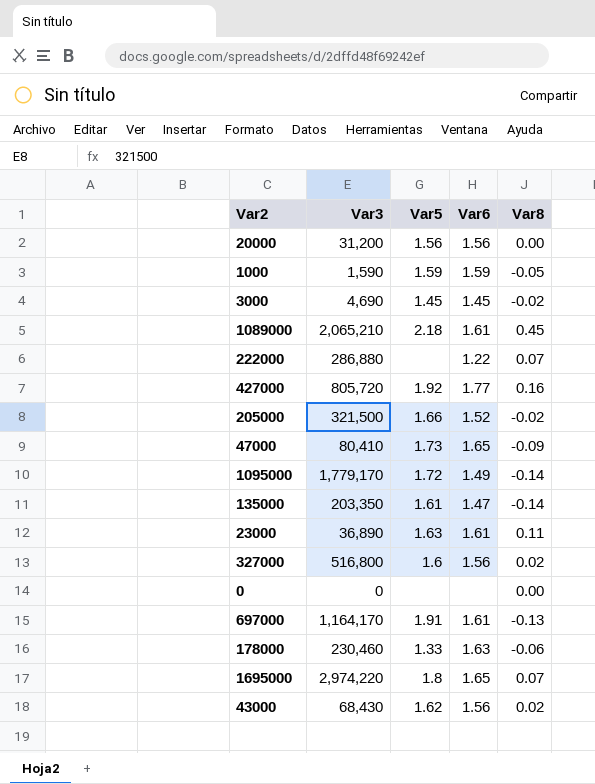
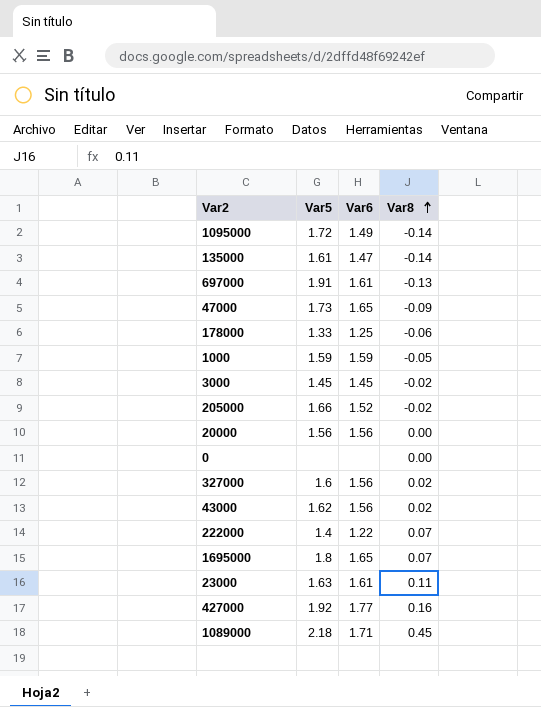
row order: none -> Var8 ascending
column Var3 | position: 2 -> none
178000 | Var6: 1.63 -> 1.25
222000 | Var5: none -> 1.4
1089000 | Var6: 1.61 -> 1.71

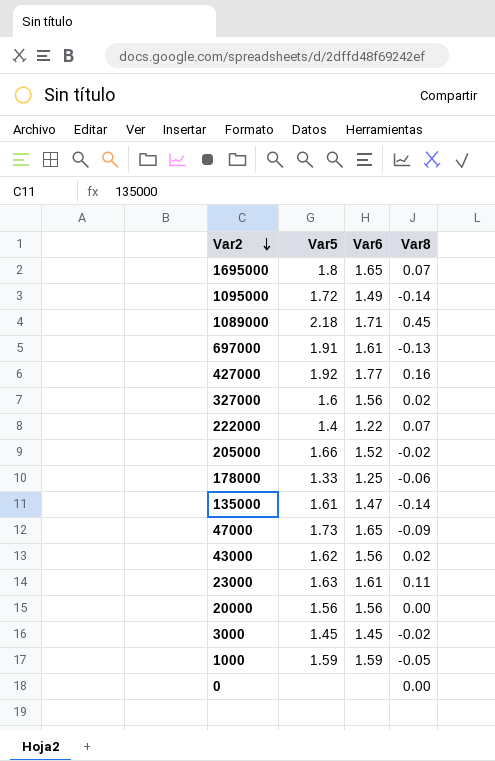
row order: Var8 ascending -> Var2 descending

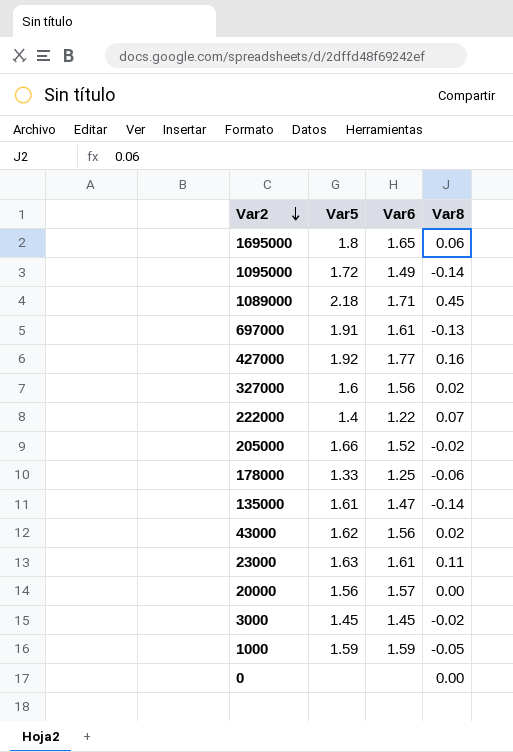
row 47000: 1.73 | 1.65 | -0.09 -> none
1695000 | Var8: 0.07 -> 0.06
20000 | Var6: 1.56 -> 1.57

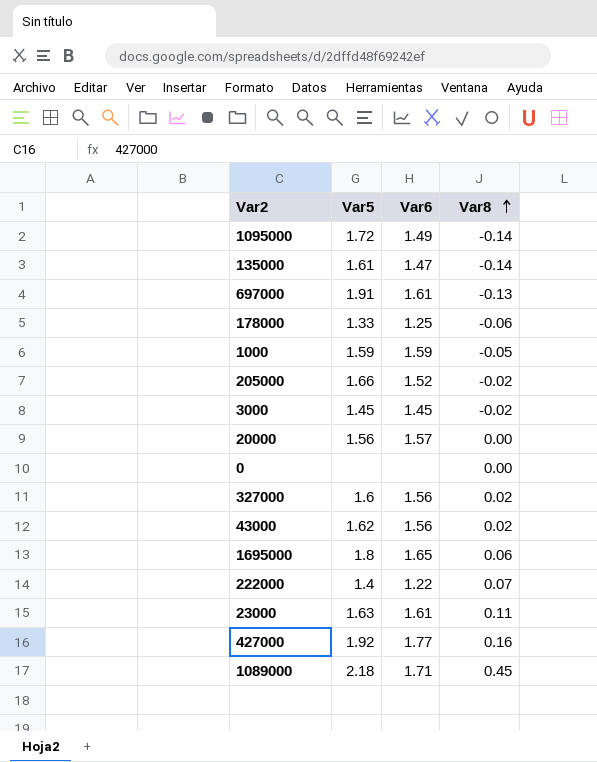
row order: Var2 descending -> Var8 ascending

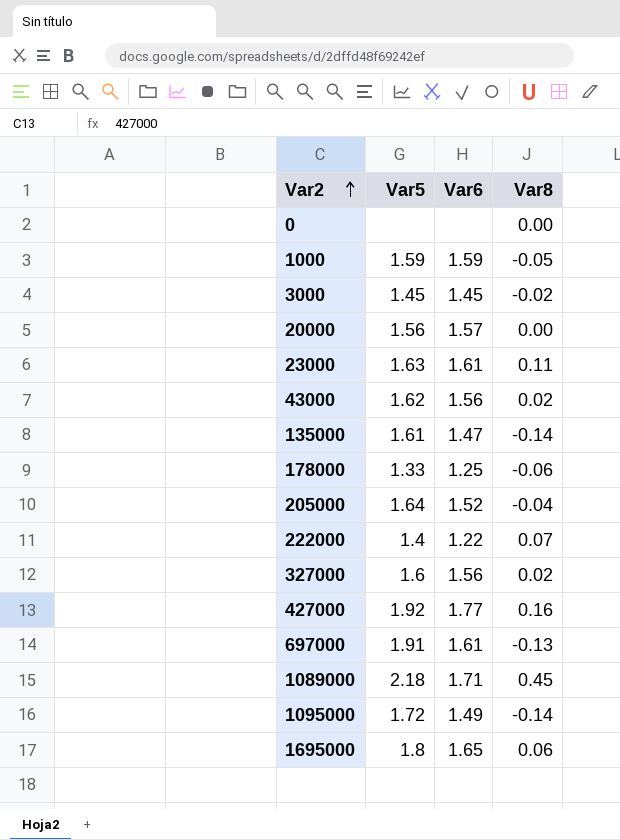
row order: Var8 ascending -> Var2 ascending
205000 | Var5: 1.66 -> 1.64
205000 | Var8: -0.02 -> -0.04

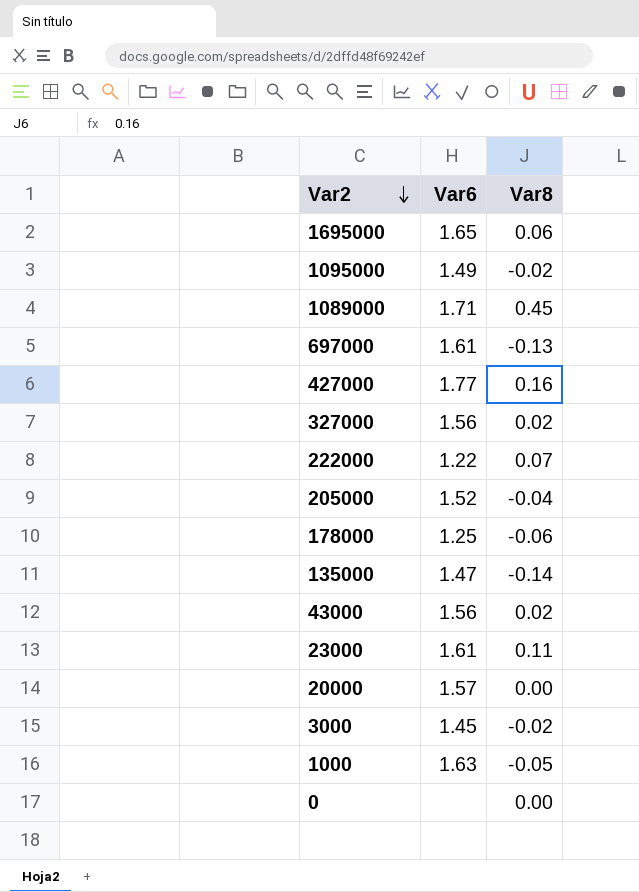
row order: Var2 ascending -> Var2 descending
column Var5 | position: 2 -> none
1095000 | Var8: -0.14 -> -0.02
1000 | Var6: 1.59 -> 1.63

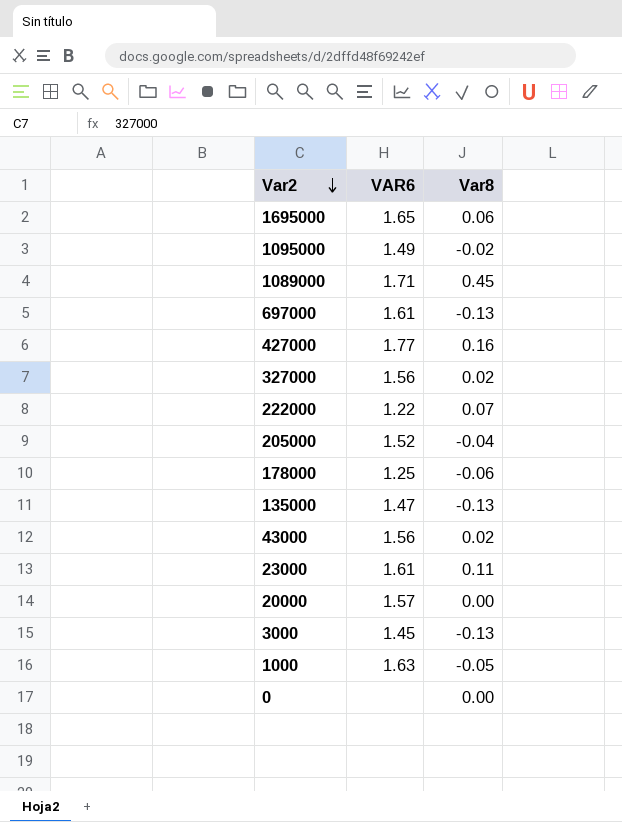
column name: Var6 -> VAR6
135000 | Var8: -0.14 -> -0.13
3000 | Var8: -0.02 -> -0.13

